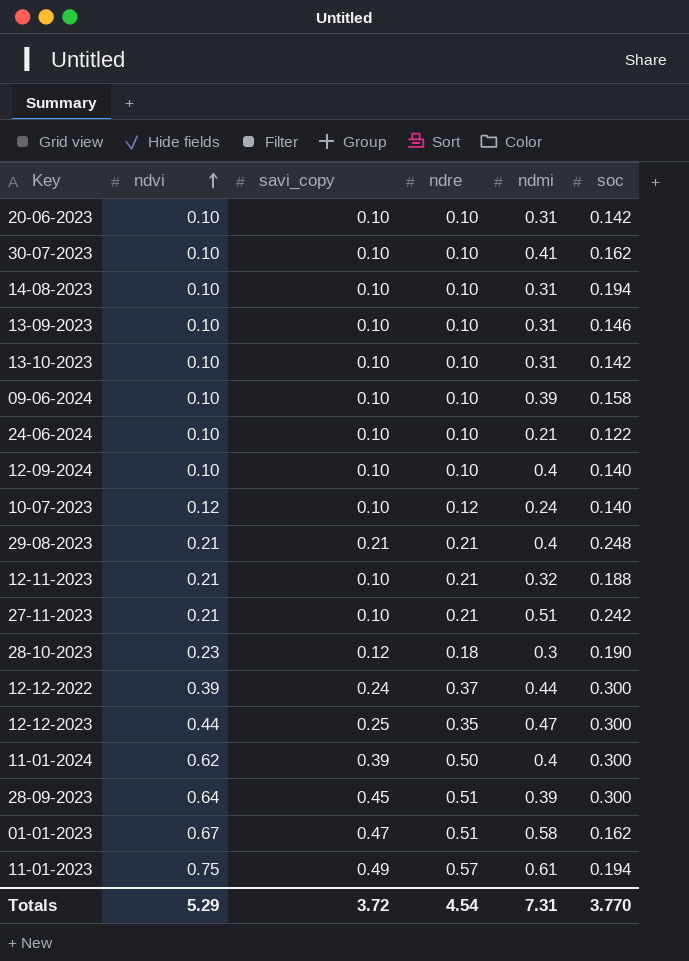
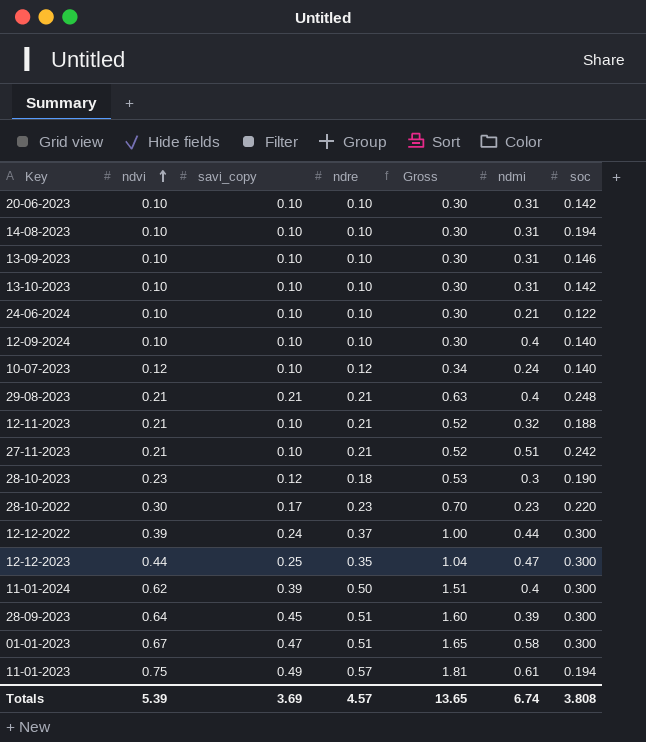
column Gross | formula: none -> [ndvi] + [savi_copy] + [ndre]
row 30-07-2023: 0.10 | 0.10 | 0.10 | 0.41 | 0.162 -> none
row 09-06-2024: 0.10 | 0.10 | 0.10 | 0.39 | 0.158 -> none
row 28-10-2022: none -> 0.30 | 0.17 | 0.23 | 0.70 | 0.23 | 0.220
01-01-2023 | soc: 0.162 -> 0.300
Totals | ndvi: 5.29 -> 5.39
Totals | savi_copy: 3.72 -> 3.69
Totals | ndre: 4.54 -> 4.57
Totals | ndmi: 7.31 -> 6.74
Totals | soc: 3.770 -> 3.808

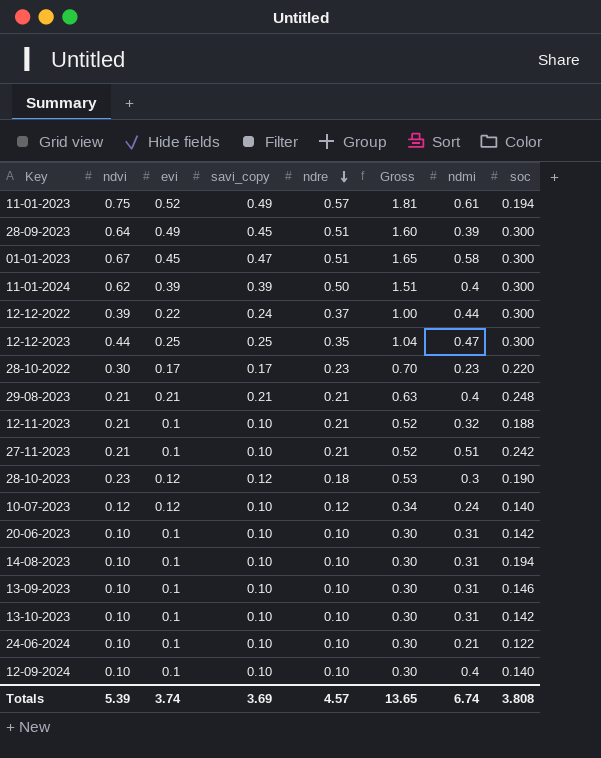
row order: ndvi ascending -> ndre descending
column evi | position: none -> 3

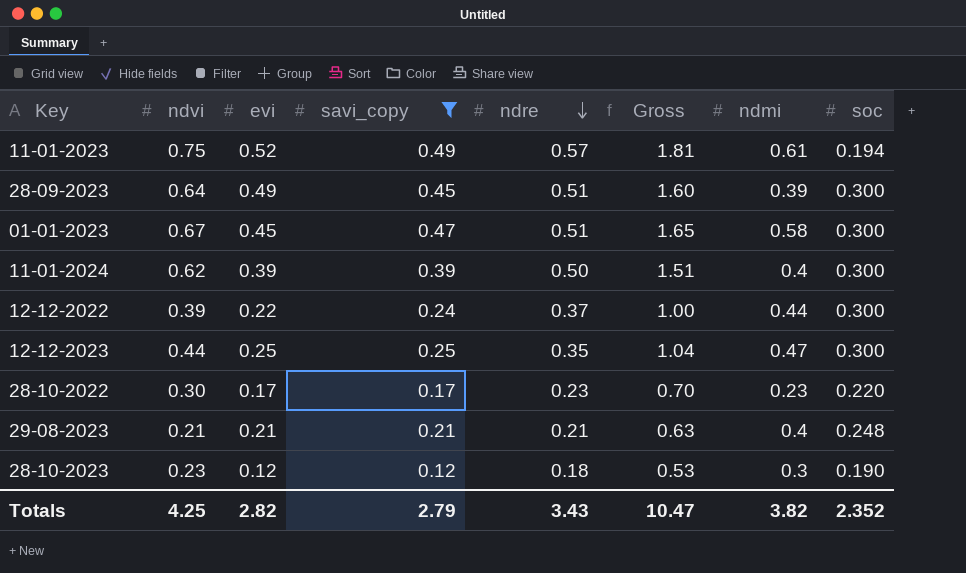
filter: none -> savi_copy != 0.10
Totals | ndvi: 5.39 -> 4.25
Totals | evi: 3.74 -> 2.82
Totals | savi_copy: 3.69 -> 2.79
Totals | ndre: 4.57 -> 3.43
Totals | Gross: 13.65 -> 10.47
Totals | ndmi: 6.74 -> 3.82
Totals | soc: 3.808 -> 2.352

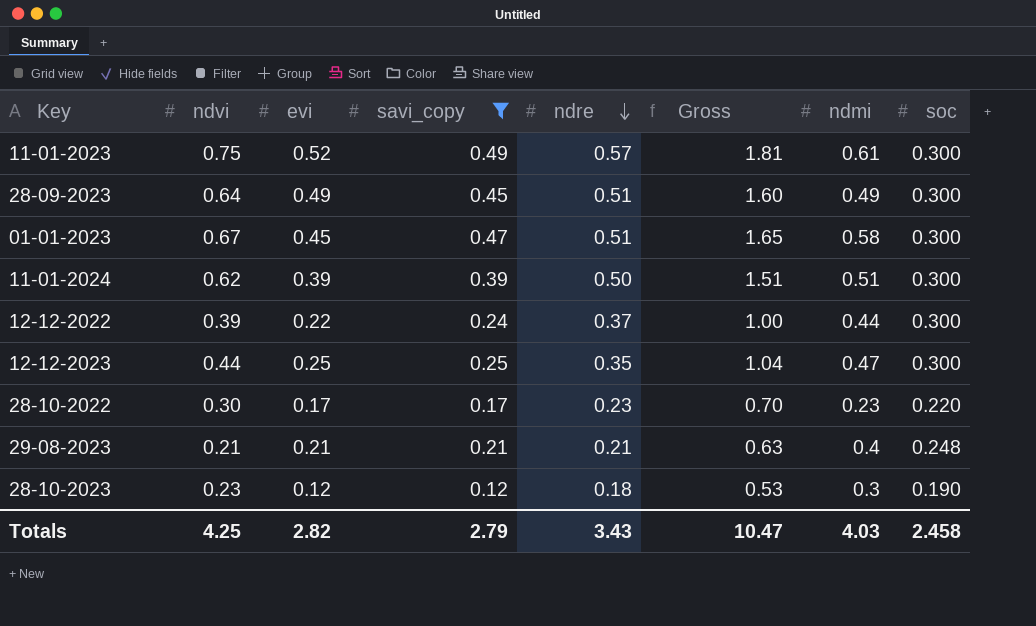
11-01-2023 | soc: 0.194 -> 0.300
28-09-2023 | ndmi: 0.39 -> 0.49
11-01-2024 | ndmi: 0.4 -> 0.51
Totals | ndmi: 3.82 -> 4.03
Totals | soc: 2.352 -> 2.458

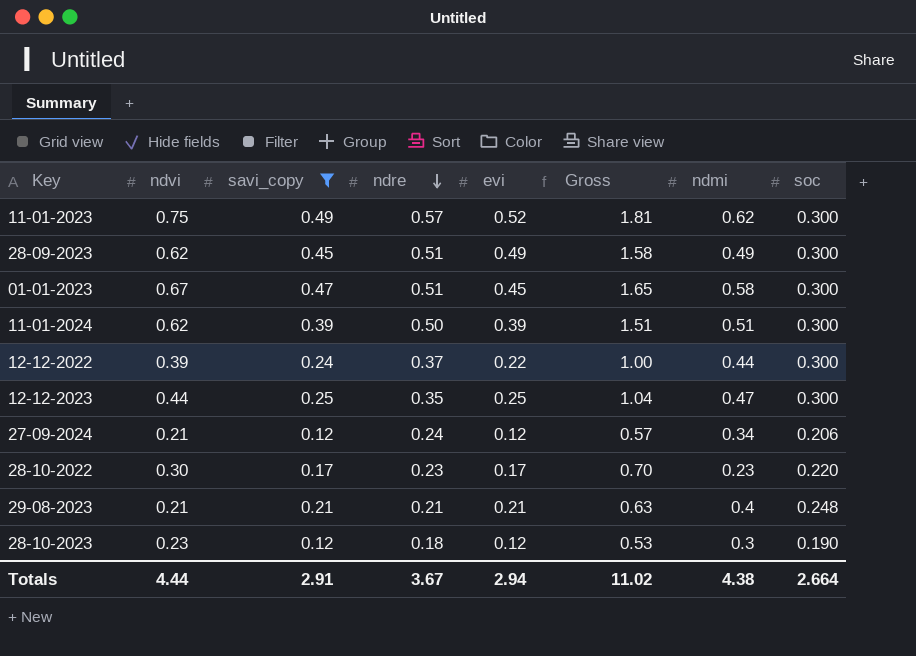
column evi | position: 3 -> 5
11-01-2023 | ndmi: 0.61 -> 0.62
28-09-2023 | ndvi: 0.64 -> 0.62
28-09-2023 | Gross: 1.60 -> 1.58
row 27-09-2024: none -> 0.21 | 0.12 | 0.24 | 0.12 | 0.57 | 0.34 | 0.206
Totals | ndvi: 4.25 -> 4.44
Totals | savi_copy: 2.79 -> 2.91
Totals | ndre: 3.43 -> 3.67
Totals | evi: 2.82 -> 2.94
Totals | Gross: 10.47 -> 11.02
Totals | ndmi: 4.03 -> 4.38
Totals | soc: 2.458 -> 2.664

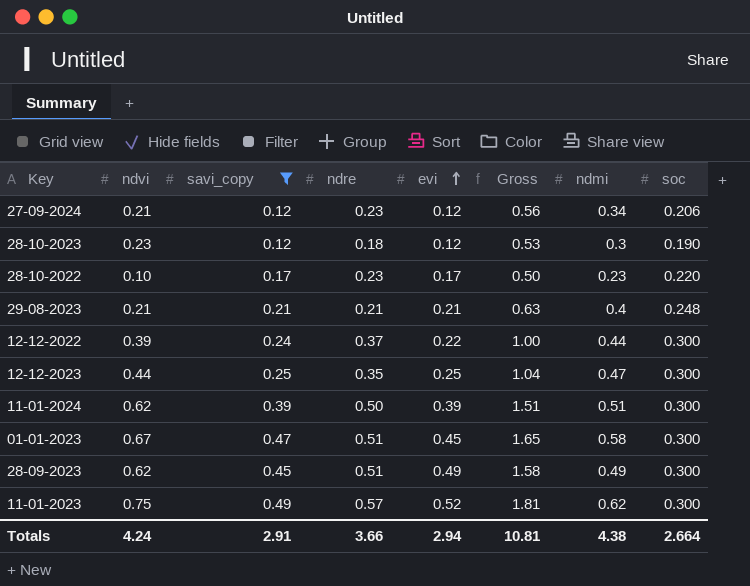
row order: ndre descending -> evi ascending
27-09-2024 | ndre: 0.24 -> 0.23
27-09-2024 | Gross: 0.57 -> 0.56
28-10-2022 | ndvi: 0.30 -> 0.10
28-10-2022 | Gross: 0.70 -> 0.50
Totals | ndvi: 4.44 -> 4.24
Totals | ndre: 3.67 -> 3.66
Totals | Gross: 11.02 -> 10.81

